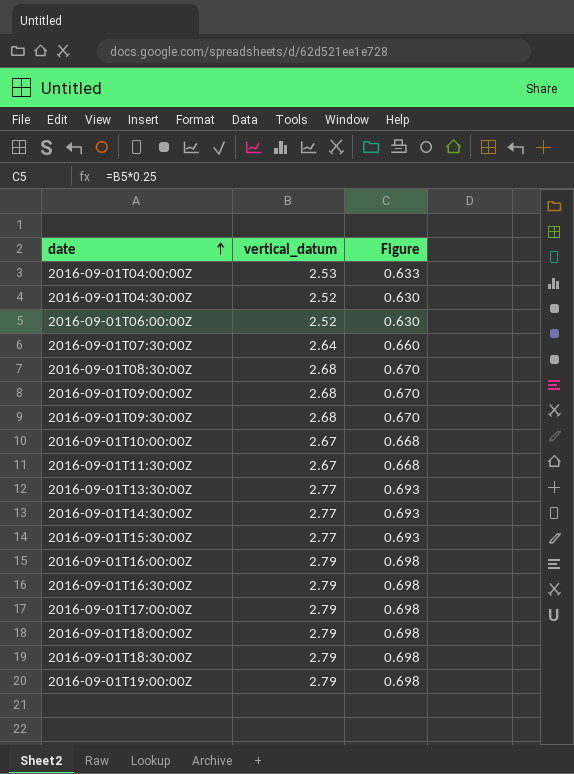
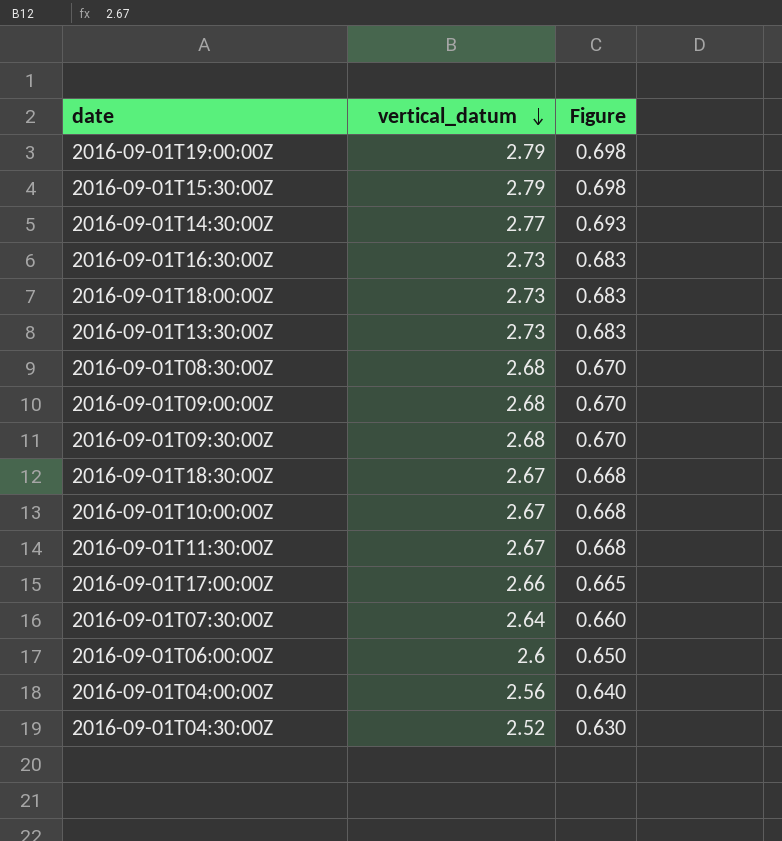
row order: date ascending -> vertical_datum descending
row 2016-09-01T16:00:00Z: 2.79 | 0.698 -> none
2016-09-01T15:30:00Z | vertical_datum: 2.77 -> 2.79
2016-09-01T15:30:00Z | Figure: 0.693 -> 0.698
2016-09-01T16:30:00Z | vertical_datum: 2.79 -> 2.73
2016-09-01T16:30:00Z | Figure: 0.698 -> 0.683
2016-09-01T18:00:00Z | vertical_datum: 2.79 -> 2.73
2016-09-01T18:00:00Z | Figure: 0.698 -> 0.683
2016-09-01T13:30:00Z | vertical_datum: 2.77 -> 2.73
2016-09-01T13:30:00Z | Figure: 0.693 -> 0.683
2016-09-01T18:30:00Z | vertical_datum: 2.79 -> 2.67
2016-09-01T18:30:00Z | Figure: 0.698 -> 0.668
2016-09-01T17:00:00Z | vertical_datum: 2.79 -> 2.66
2016-09-01T17:00:00Z | Figure: 0.698 -> 0.665
2016-09-01T06:00:00Z | vertical_datum: 2.52 -> 2.6
2016-09-01T06:00:00Z | Figure: 0.630 -> 0.650
2016-09-01T04:00:00Z | vertical_datum: 2.53 -> 2.56
2016-09-01T04:00:00Z | Figure: 0.633 -> 0.640

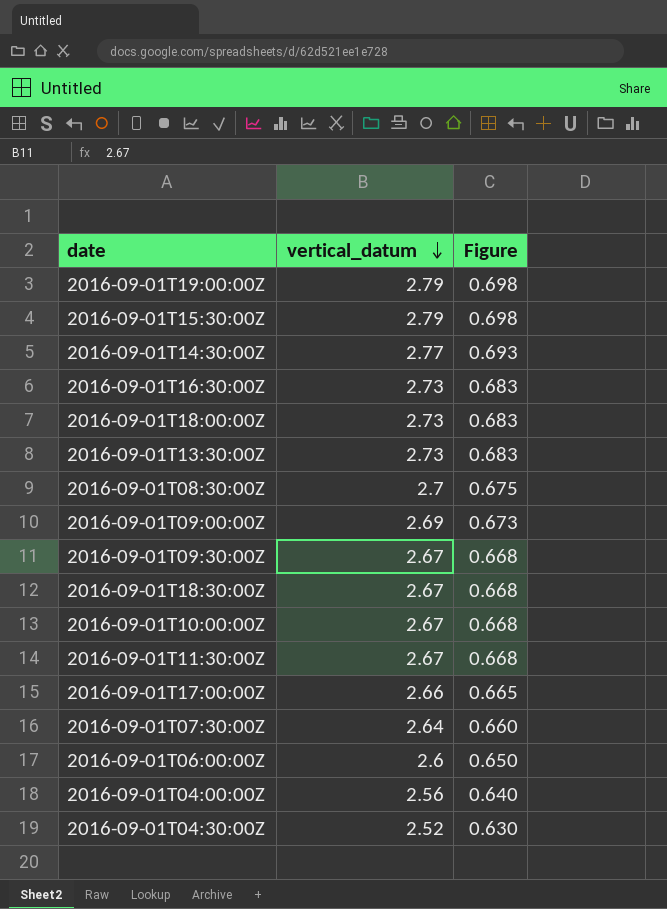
2016-09-01T08:30:00Z | vertical_datum: 2.68 -> 2.7
2016-09-01T08:30:00Z | Figure: 0.670 -> 0.675
2016-09-01T09:00:00Z | vertical_datum: 2.68 -> 2.69
2016-09-01T09:00:00Z | Figure: 0.670 -> 0.673
2016-09-01T09:30:00Z | vertical_datum: 2.68 -> 2.67
2016-09-01T09:30:00Z | Figure: 0.670 -> 0.668

